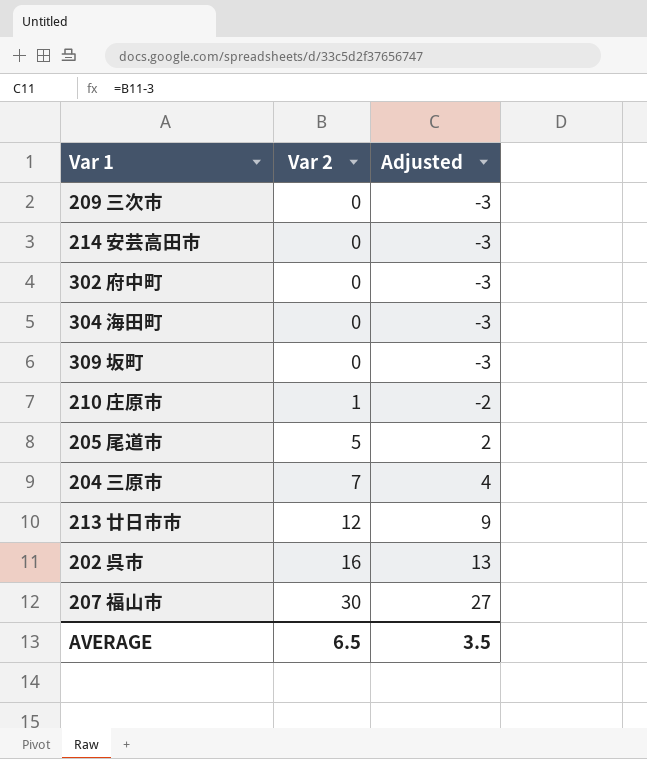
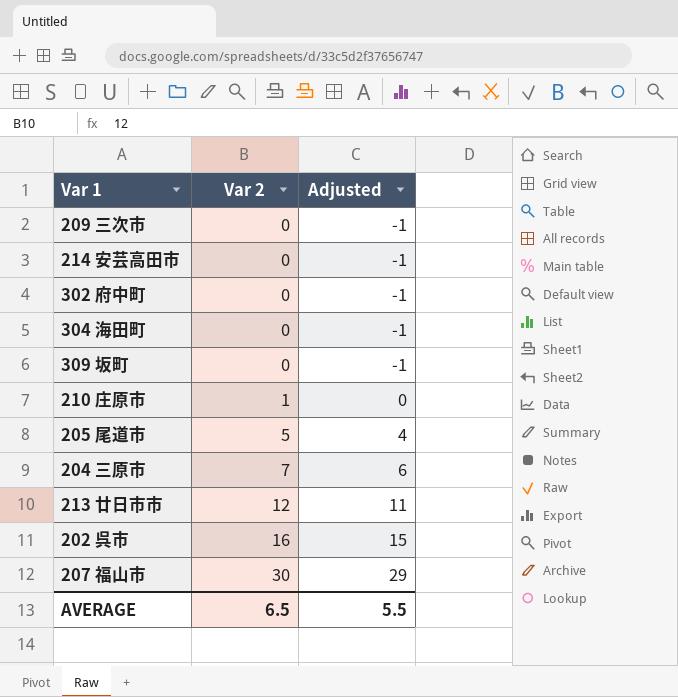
column Adjusted | formula: [Var 2] - 3 -> [Var 2] - 1
AVERAGE | Adjusted: 3.5 -> 5.5

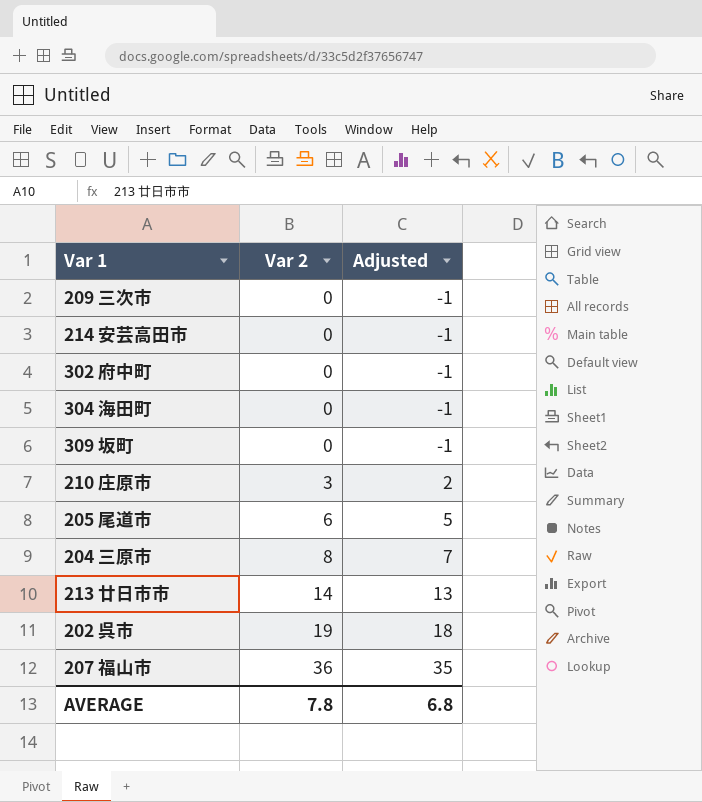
210 庄原市 | Var 2: 1 -> 3
210 庄原市 | Adjusted: 0 -> 2
205 尾道市 | Var 2: 5 -> 6
205 尾道市 | Adjusted: 4 -> 5
204 三原市 | Var 2: 7 -> 8
204 三原市 | Adjusted: 6 -> 7
213 廿日市市 | Var 2: 12 -> 14
213 廿日市市 | Adjusted: 11 -> 13
202 呉市 | Var 2: 16 -> 19
202 呉市 | Adjusted: 15 -> 18
207 福山市 | Var 2: 30 -> 36
207 福山市 | Adjusted: 29 -> 35
AVERAGE | Var 2: 6.5 -> 7.8
AVERAGE | Adjusted: 5.5 -> 6.8

